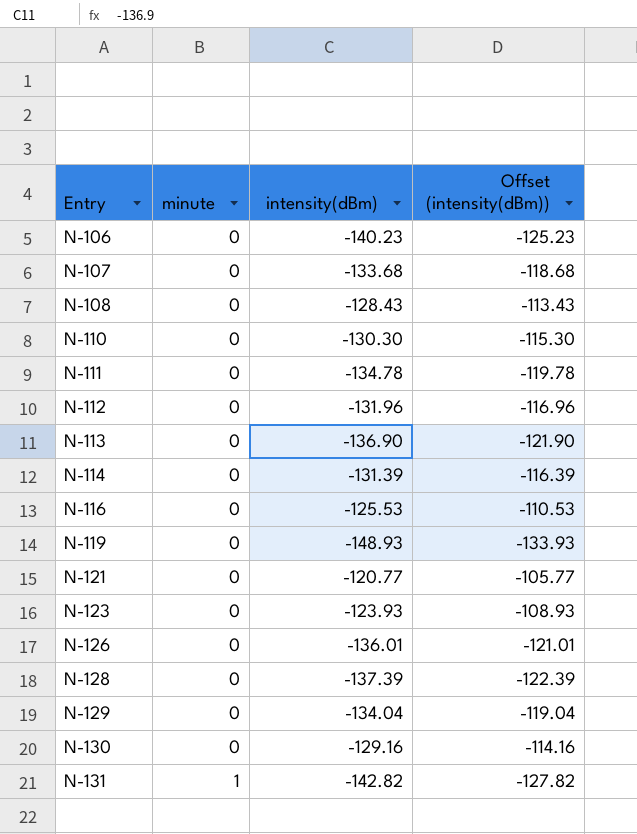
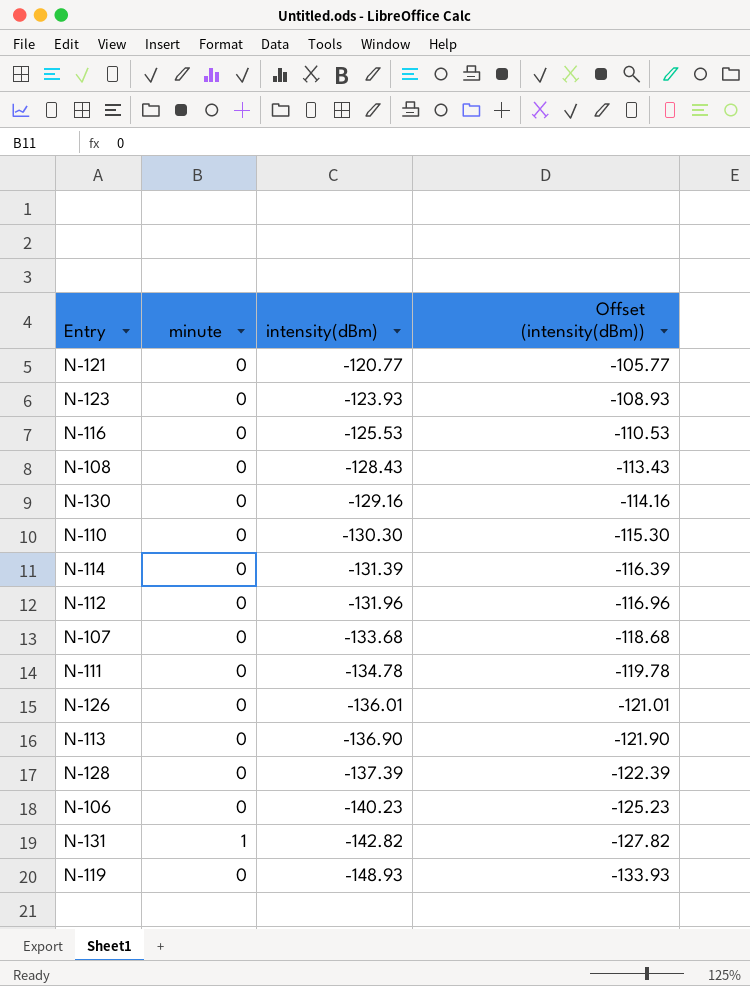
row order: Entry ascending -> intensity(dBm) descending
row N-129: 0 | -134.04 | -119.04 -> none

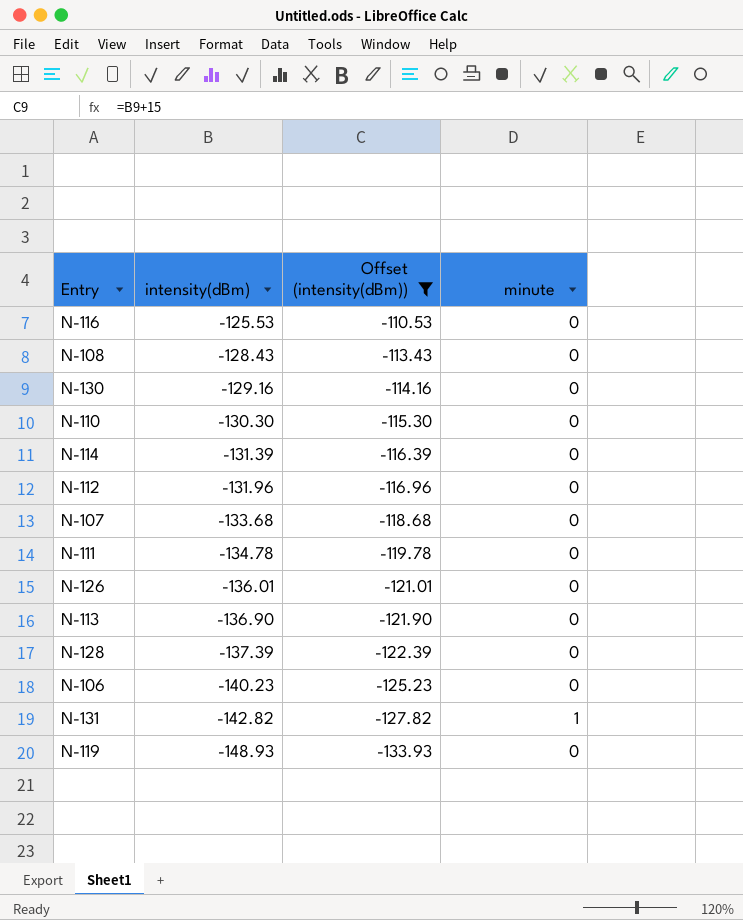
filter: none -> Offset (intensity(dBm)) <= -110.53
column minute | position: 2 -> 4

